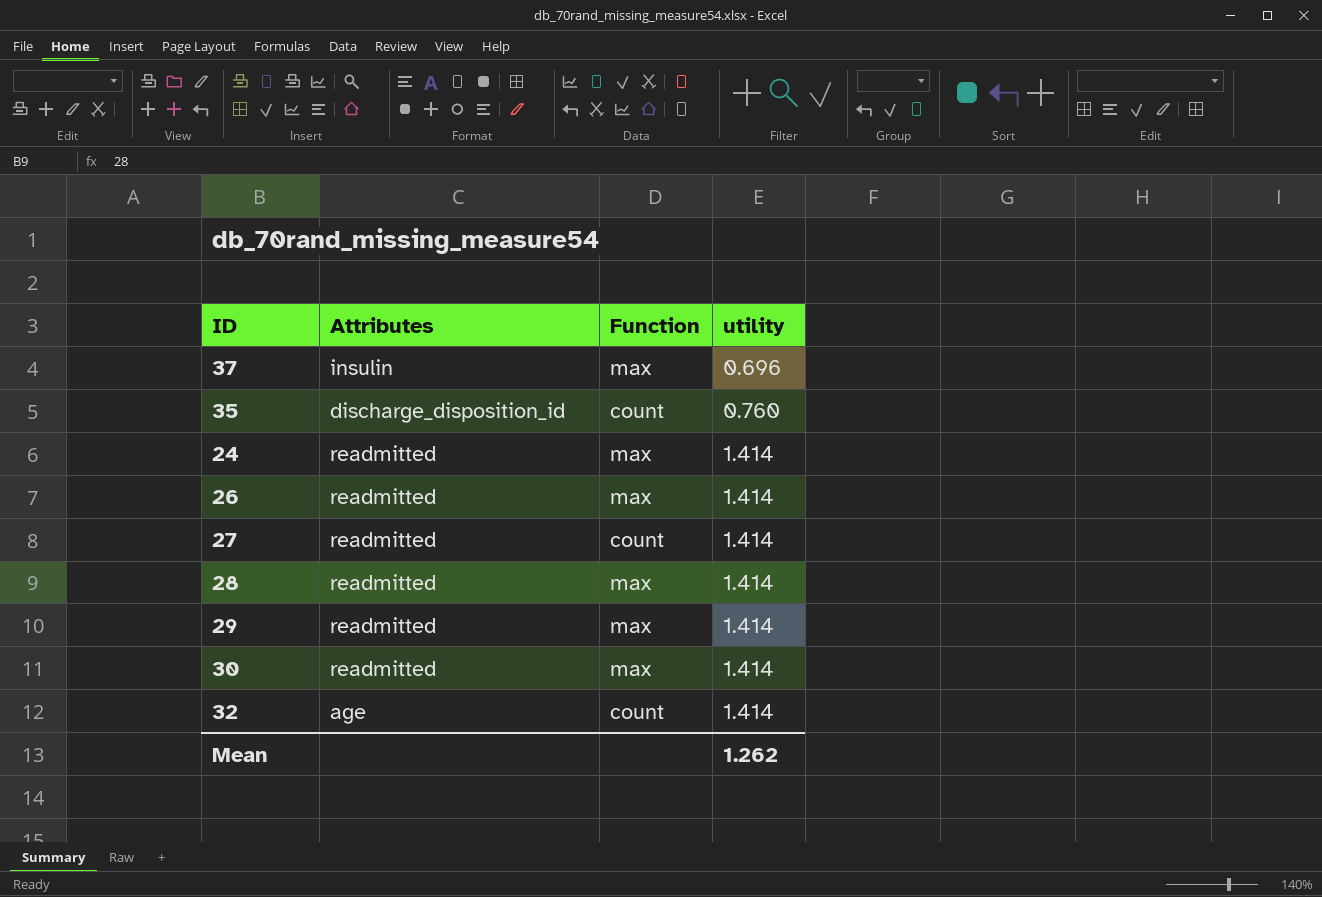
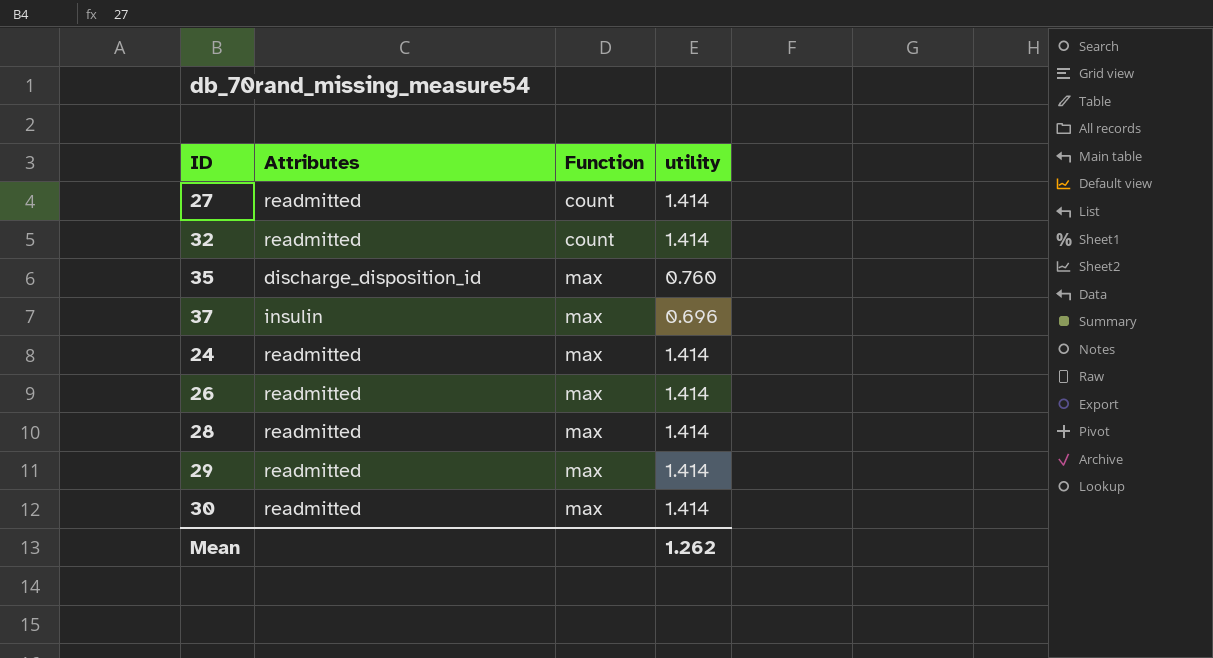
row order: utility ascending -> Function ascending
32 | Attributes: age -> readmitted
35 | Function: count -> max

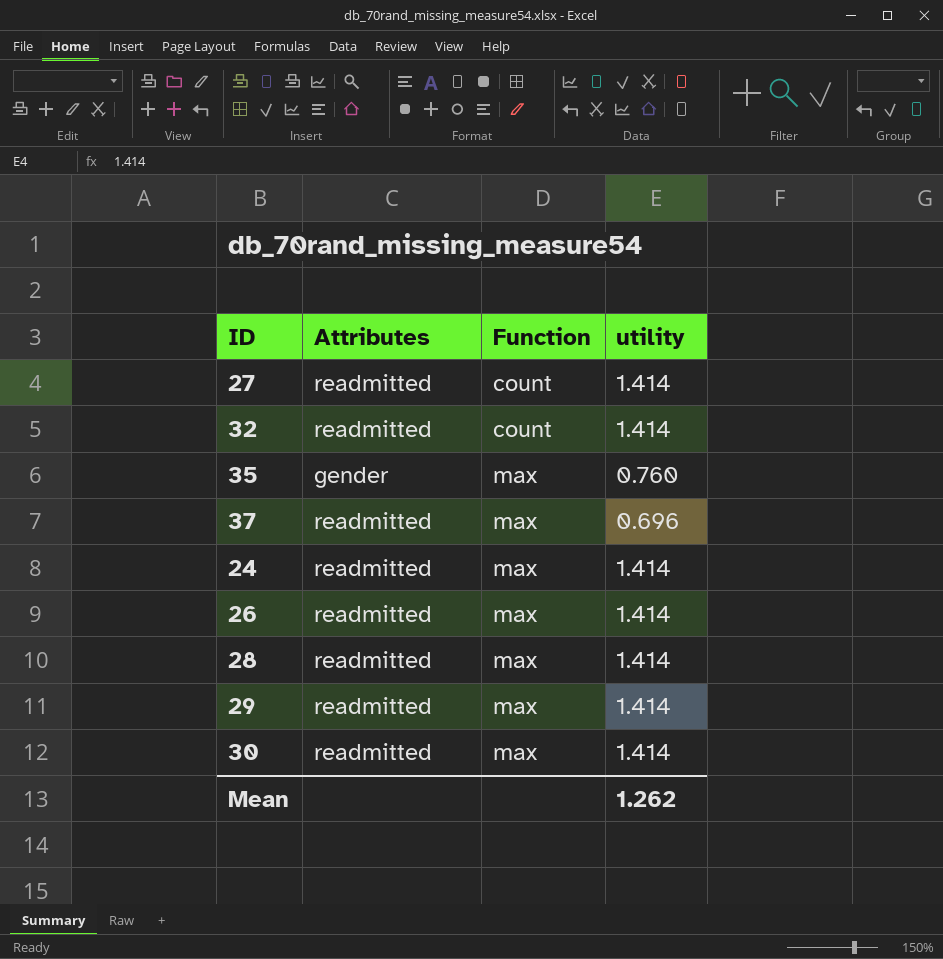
35 | Attributes: discharge_disposition_id -> gender
37 | Attributes: insulin -> readmitted

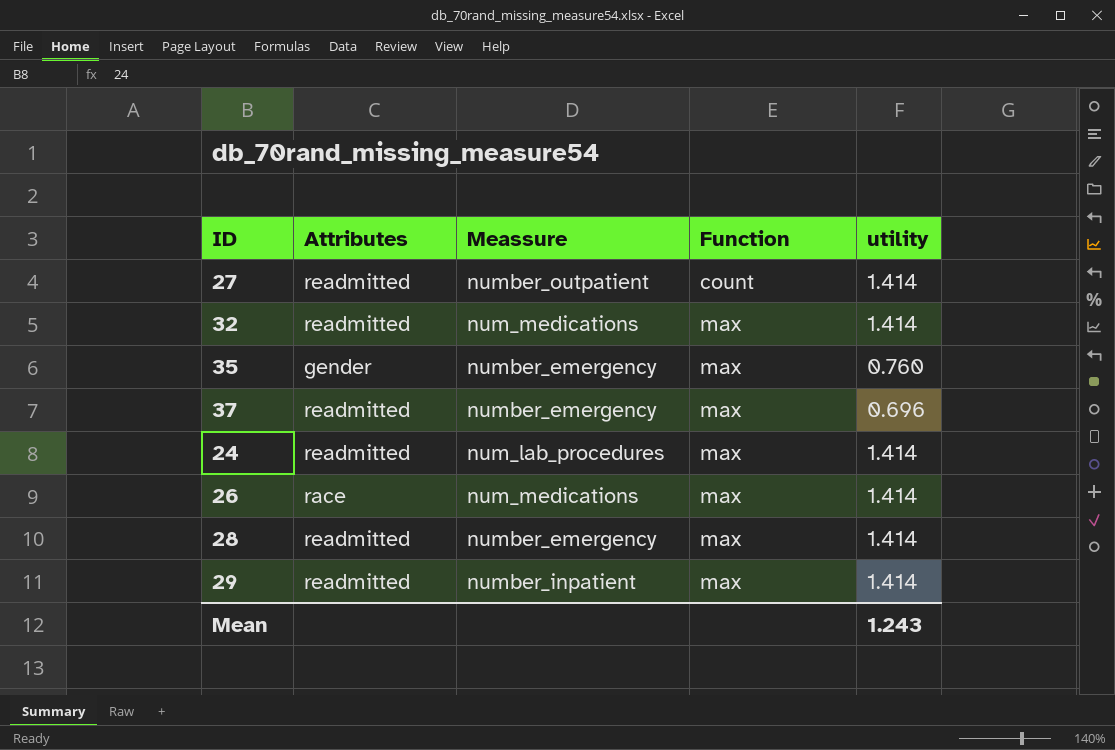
column Meassure | position: none -> 3
row 30: readmitted | max | 1.414 -> none
32 | Function: count -> max
26 | Attributes: readmitted -> race
Mean | utility: 1.262 -> 1.243

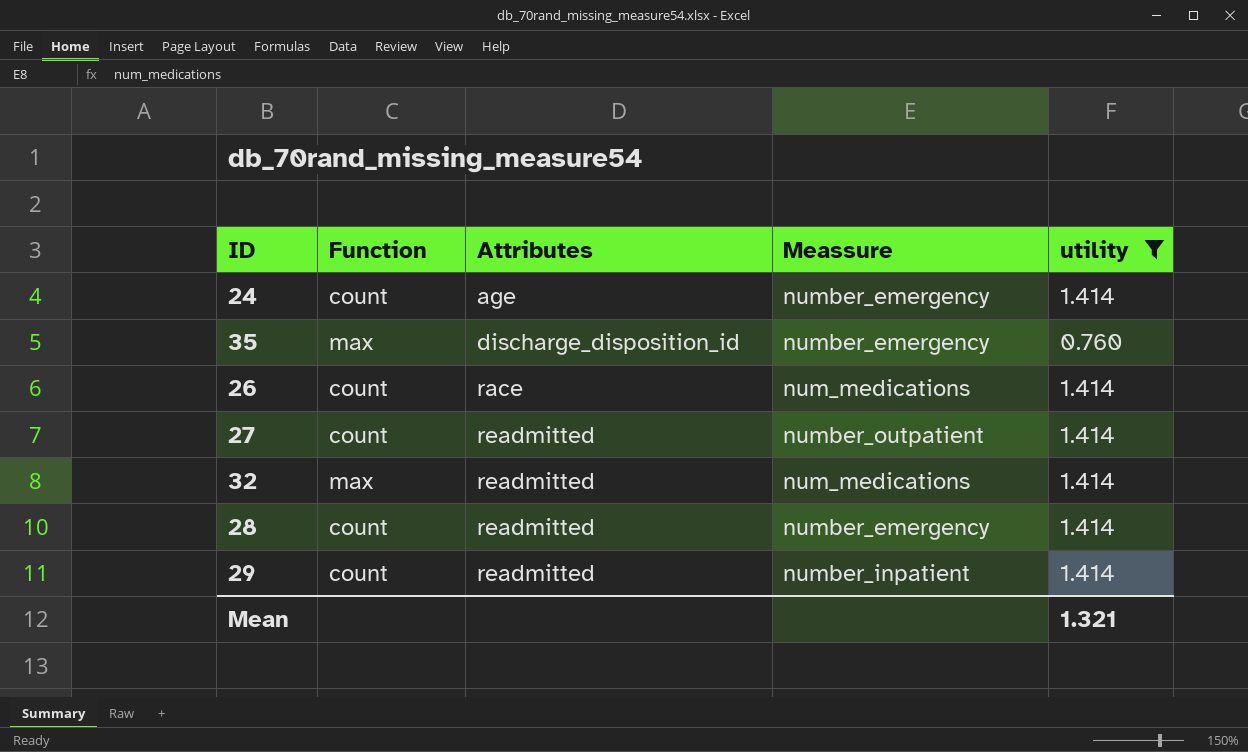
filter: none -> utility != 0.696
row order: Function ascending -> Attributes ascending
column Function | position: 4 -> 2
24 | Function: max -> count
24 | Attributes: readmitted -> age
24 | Meassure: num_lab_procedures -> number_emergency
35 | Attributes: gender -> discharge_disposition_id
26 | Function: max -> count
28 | Function: max -> count
29 | Function: max -> count
Mean | utility: 1.243 -> 1.321

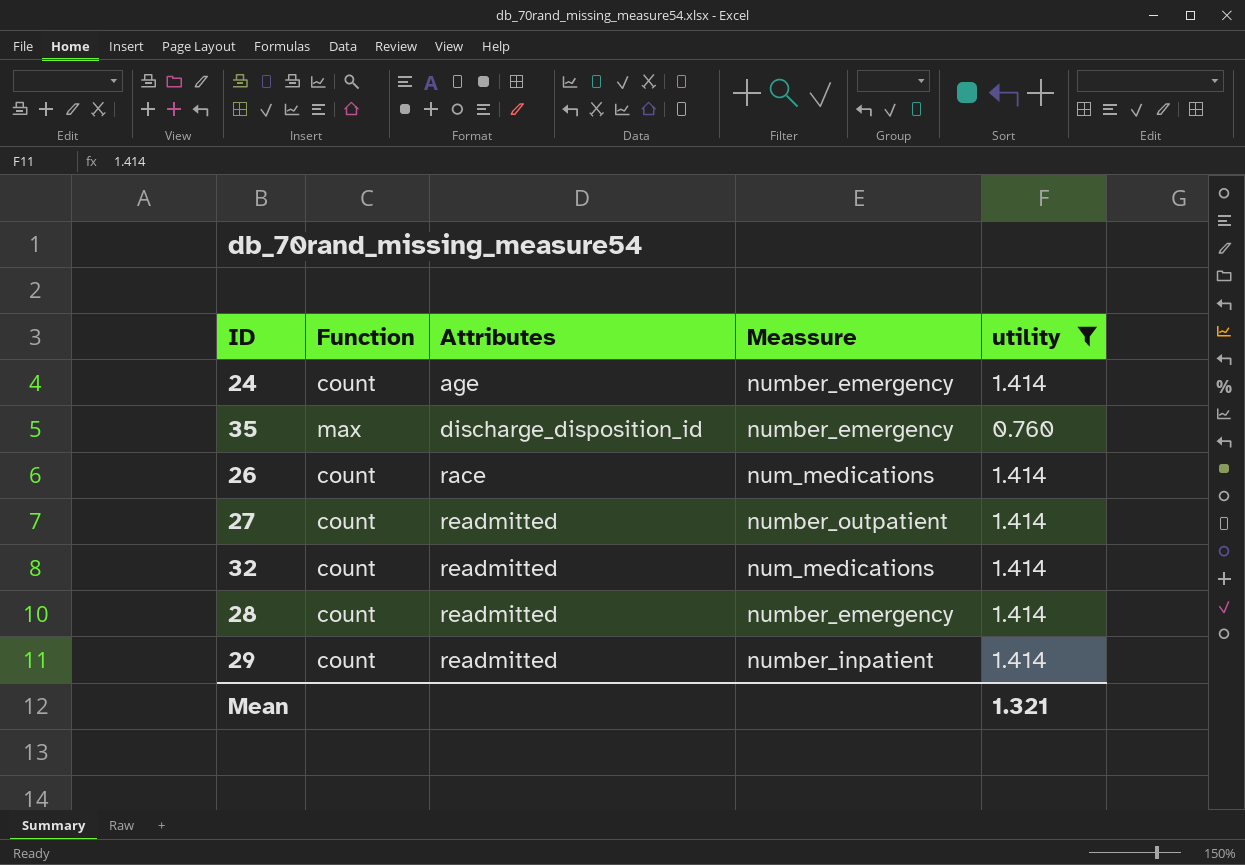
32 | Function: max -> count

